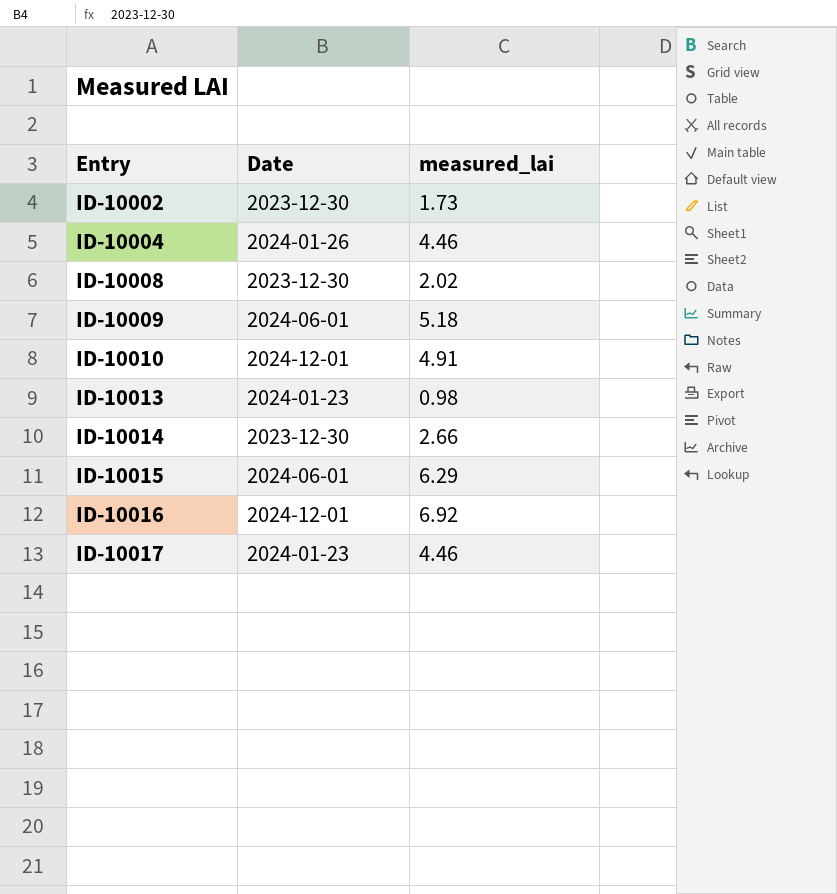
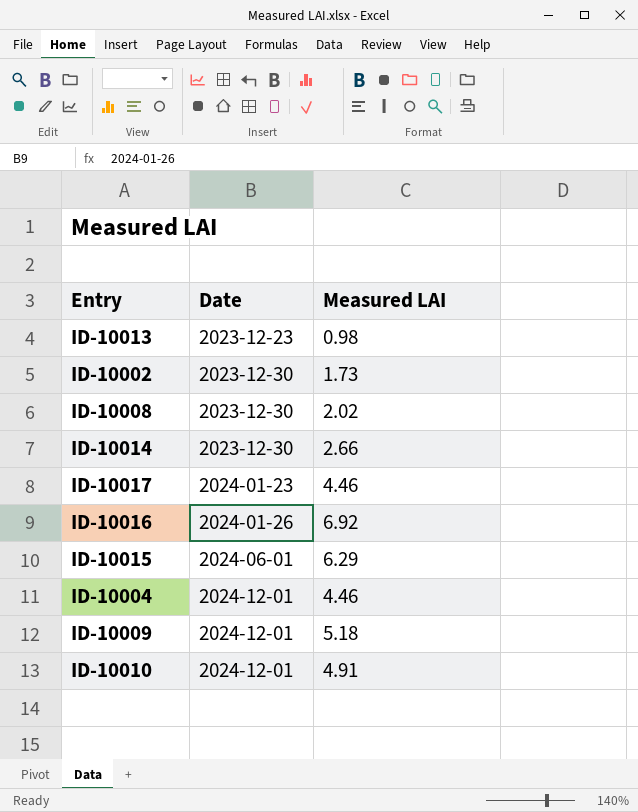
row order: Entry ascending -> Date ascending
column name: measured_lai -> Measured LAI
ID-10013 | Date: 2024-01-23 -> 2023-12-23
ID-10016 | Date: 2024-12-01 -> 2024-01-26
ID-10004 | Date: 2024-01-26 -> 2024-12-01
ID-10009 | Date: 2024-06-01 -> 2024-12-01

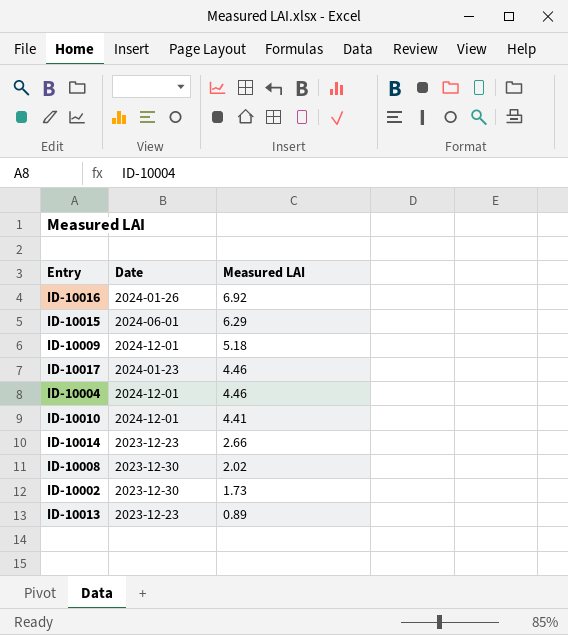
row order: Date ascending -> Measured LAI descending
ID-10010 | Measured LAI: 4.91 -> 4.41
ID-10014 | Date: 2023-12-30 -> 2023-12-23
ID-10013 | Measured LAI: 0.98 -> 0.89

